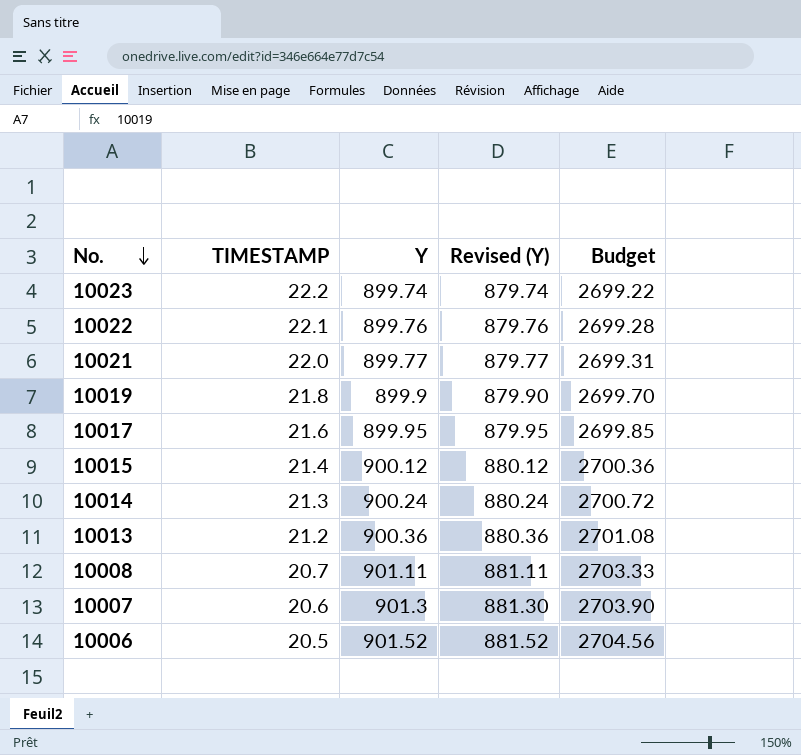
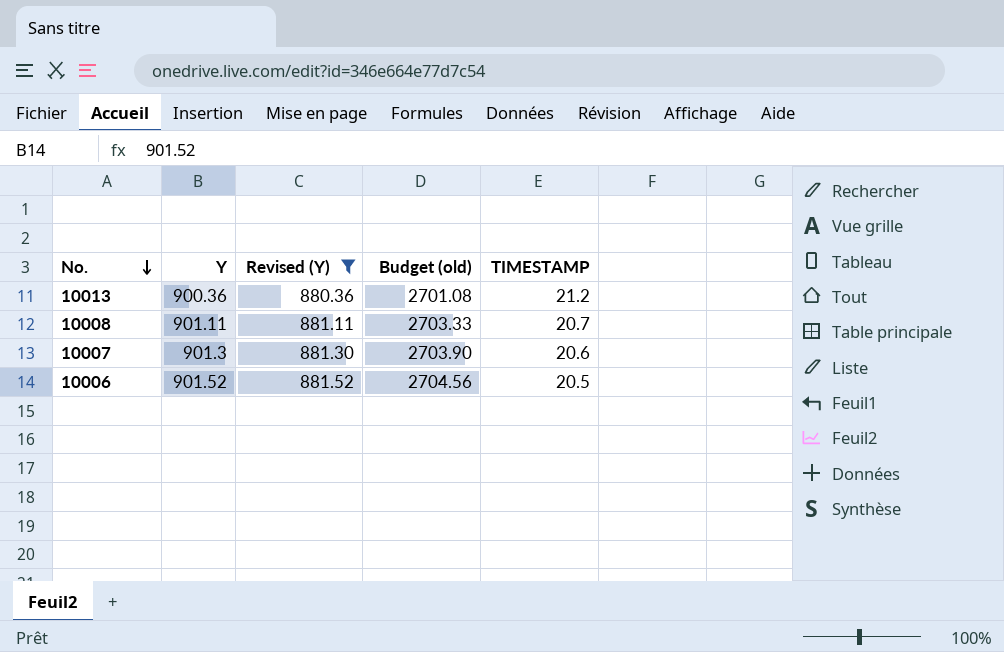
filter: none -> Revised (Y) >= 880.36
column name: Budget -> Budget (old)
column TIMESTAMP | position: 2 -> 5

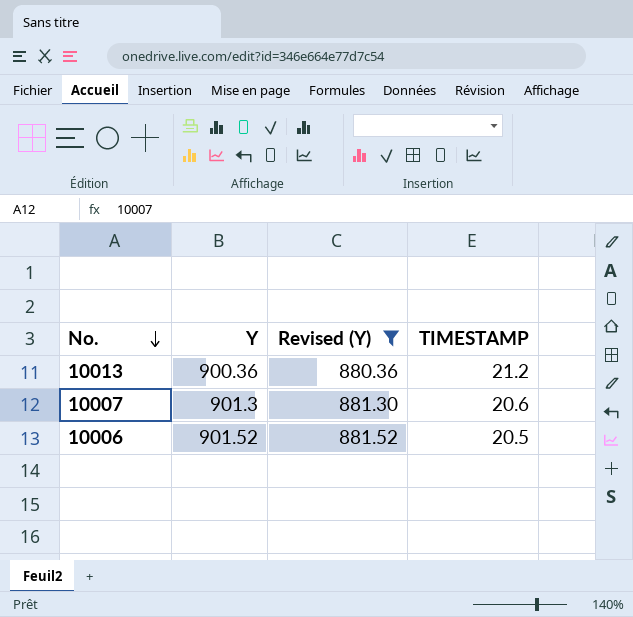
column Budget (old) | formula: [Y] * 3 -> none
row 10008: 901.11 | 881.11 | 2703.33 | 20.7 -> none

